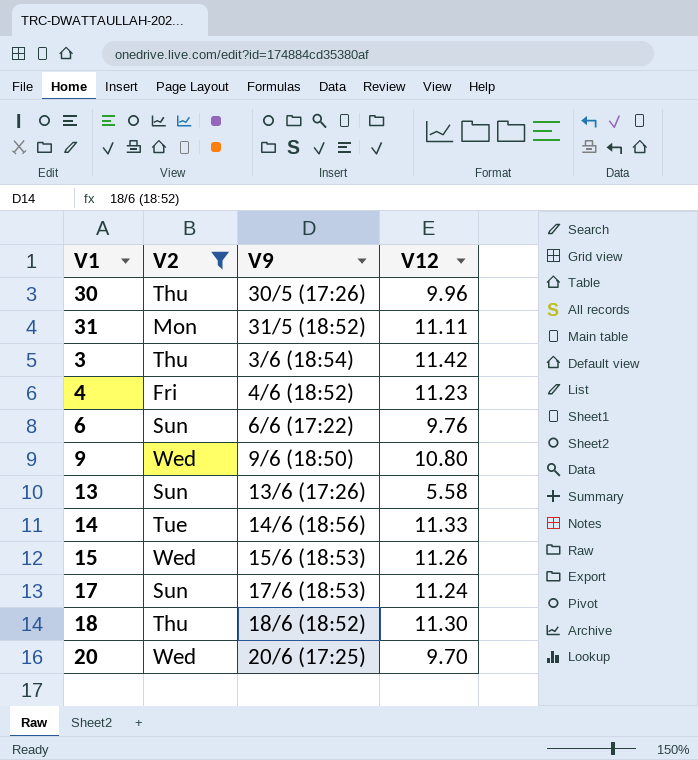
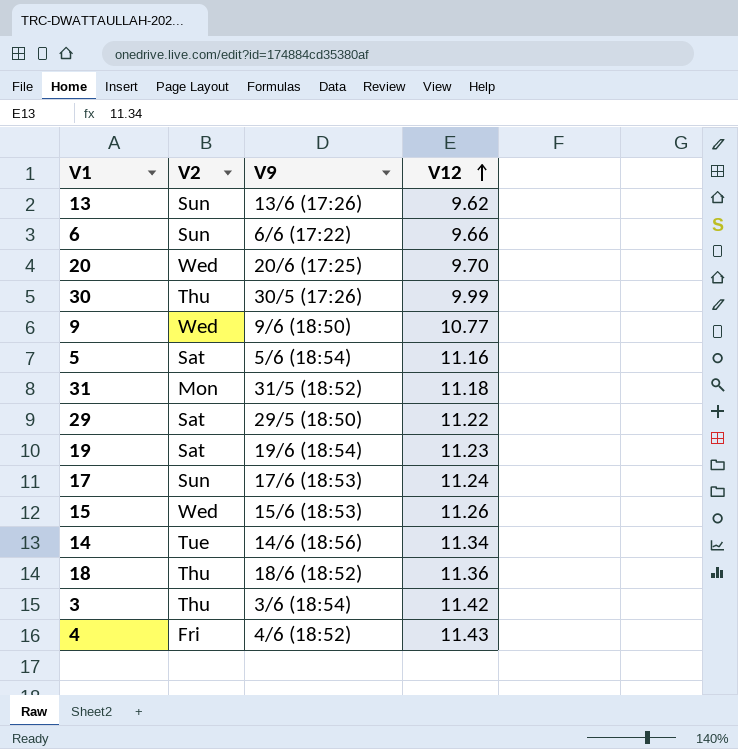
filter: V2 != Sat -> none
row order: none -> V12 ascending
13 | V12: 5.58 -> 9.62
6 | V12: 9.76 -> 9.66
30 | V12: 9.96 -> 9.99
9 | V12: 10.80 -> 10.77
31 | V12: 11.11 -> 11.18
14 | V12: 11.33 -> 11.34
18 | V12: 11.30 -> 11.36
4 | V12: 11.23 -> 11.43

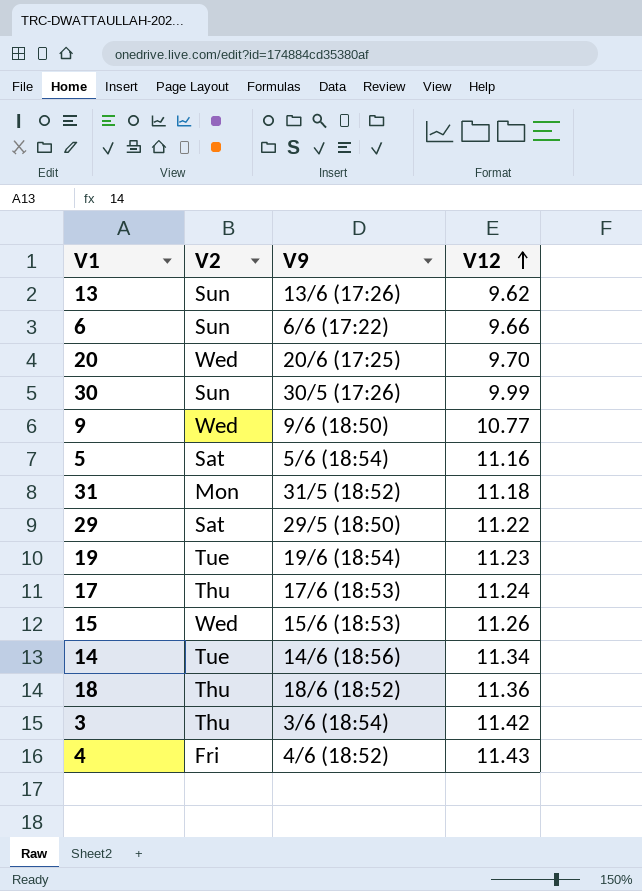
30 | V2: Thu -> Sun
19 | V2: Sat -> Tue
17 | V2: Sun -> Thu

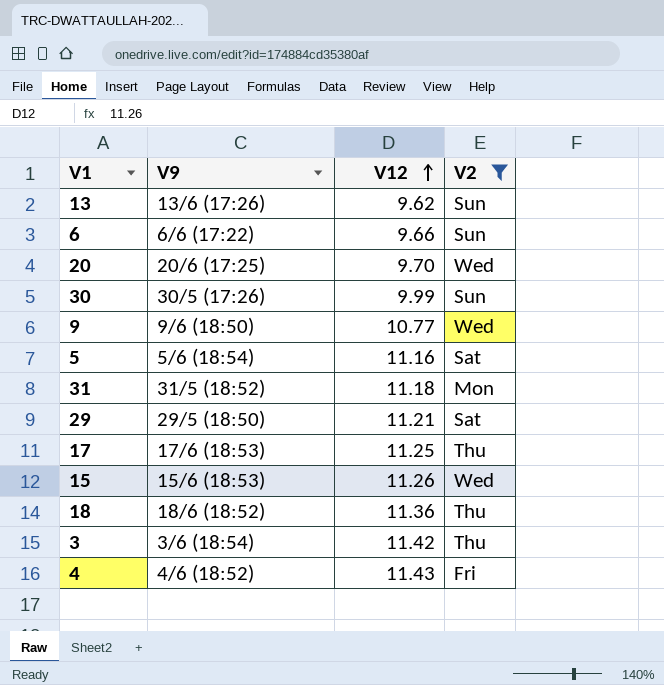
filter: none -> V2 != Tue
column V2 | position: 2 -> 4
29 | V12: 11.22 -> 11.21
17 | V12: 11.24 -> 11.25

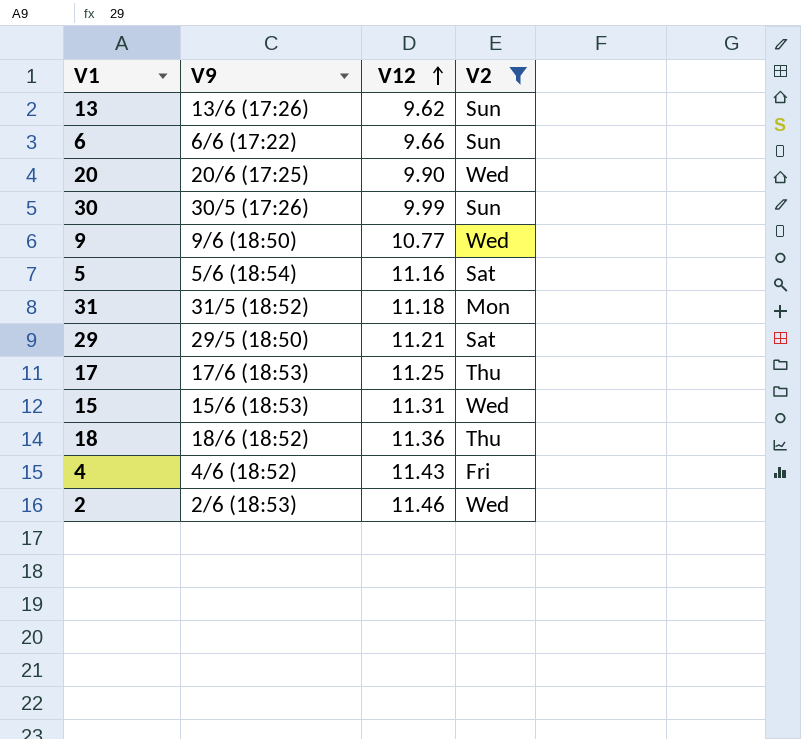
row 3: 3/6 (18:54) | 11.42 | Thu -> none
20 | V12: 9.70 -> 9.90
15 | V12: 11.26 -> 11.31
row 2: none -> 2/6 (18:53) | 11.46 | Wed

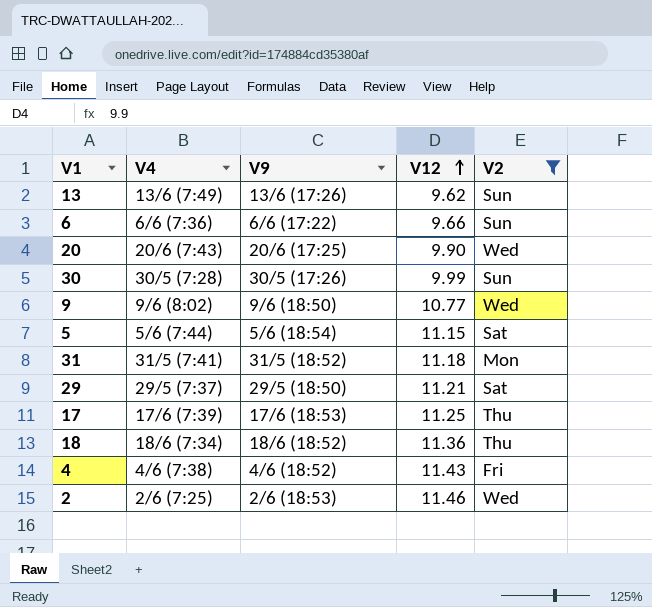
column V4 | position: none -> 2
row 15: 15/6 (18:53) | 11.31 | Wed -> none
5 | V12: 11.16 -> 11.15

